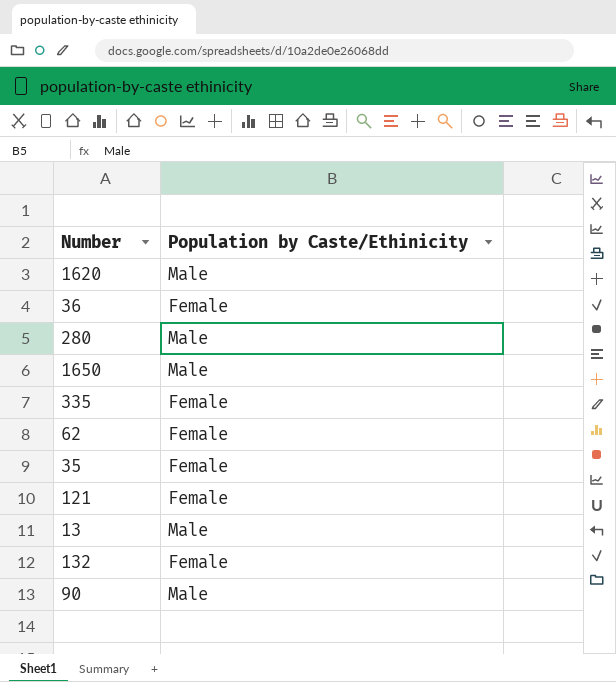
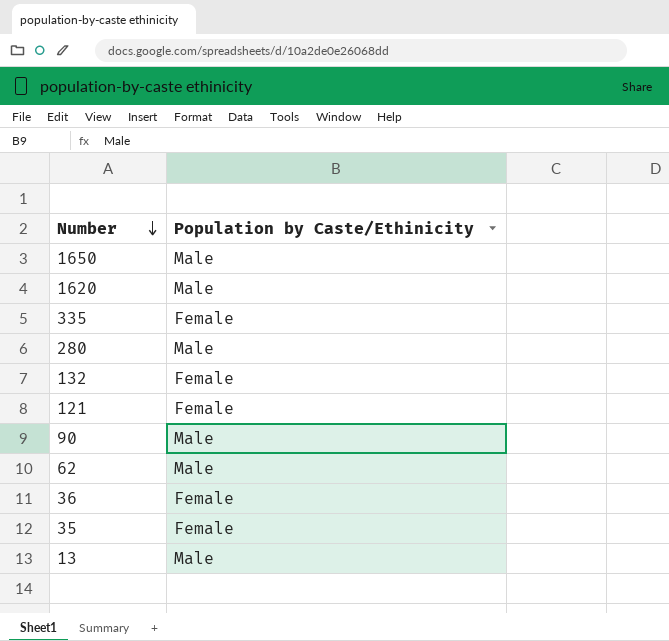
row order: none -> Number descending
62 | Population by Caste/Ethinicity: Female -> Male

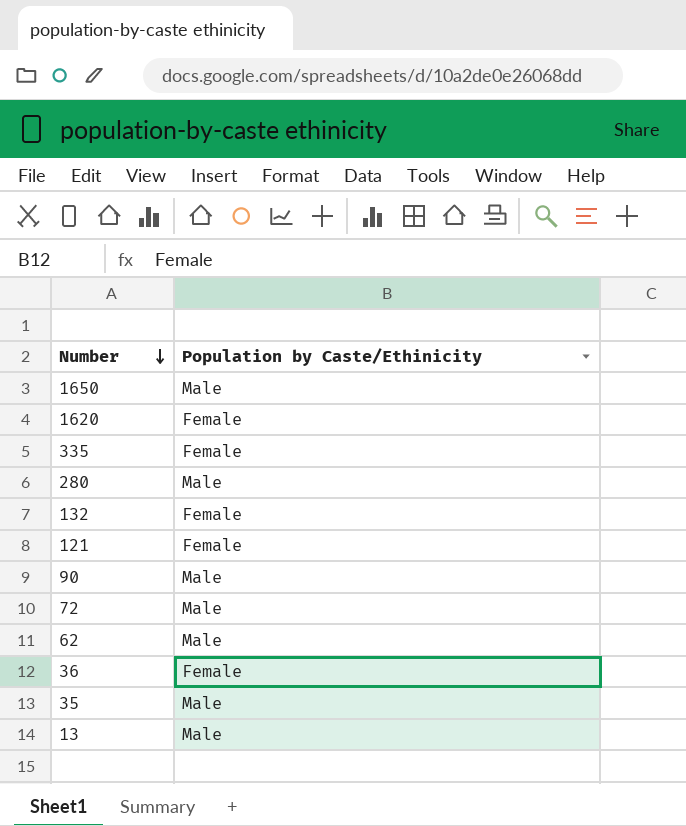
1620 | Population by Caste/Ethinicity: Male -> Female
row 72: none -> Male
35 | Population by Caste/Ethinicity: Female -> Male

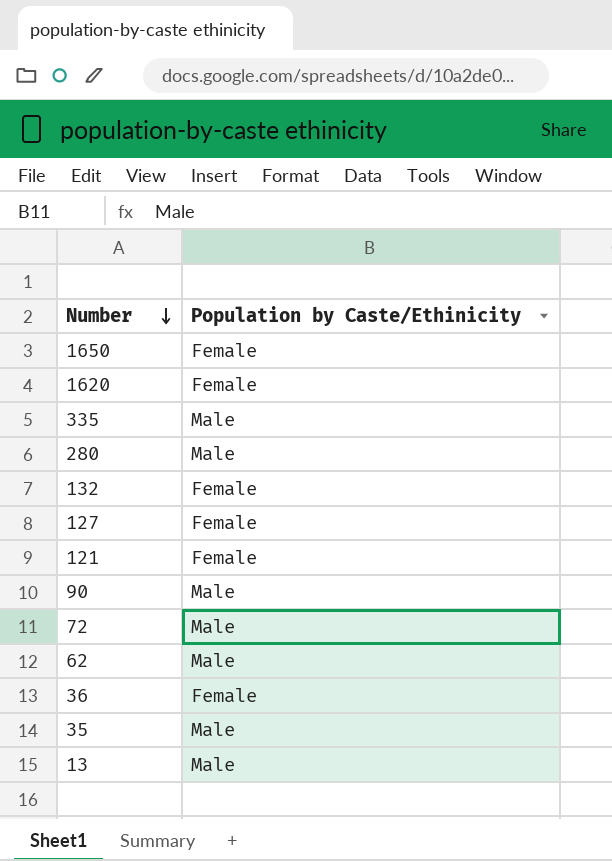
1650 | Population by Caste/Ethinicity: Male -> Female
335 | Population by Caste/Ethinicity: Female -> Male
row 127: none -> Female

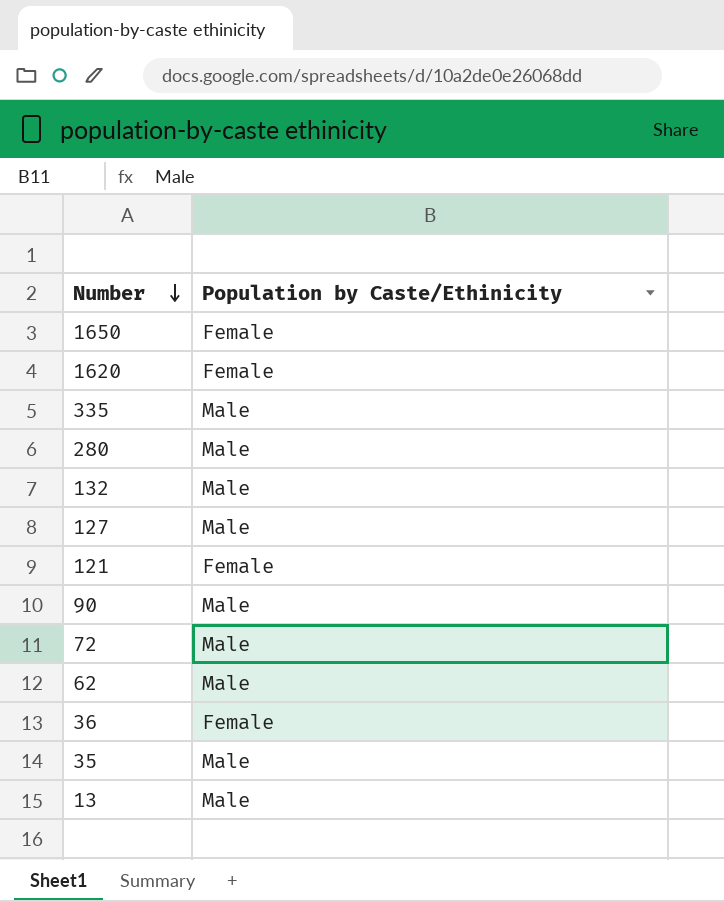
132 | Population by Caste/Ethinicity: Female -> Male
127 | Population by Caste/Ethinicity: Female -> Male

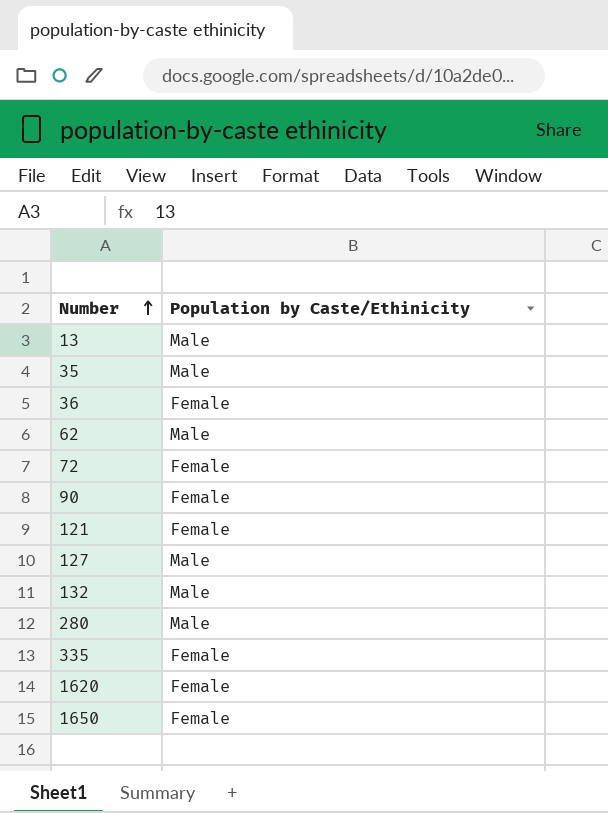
row order: Number descending -> Number ascending
72 | Population by Caste/Ethinicity: Male -> Female
90 | Population by Caste/Ethinicity: Male -> Female
335 | Population by Caste/Ethinicity: Male -> Female

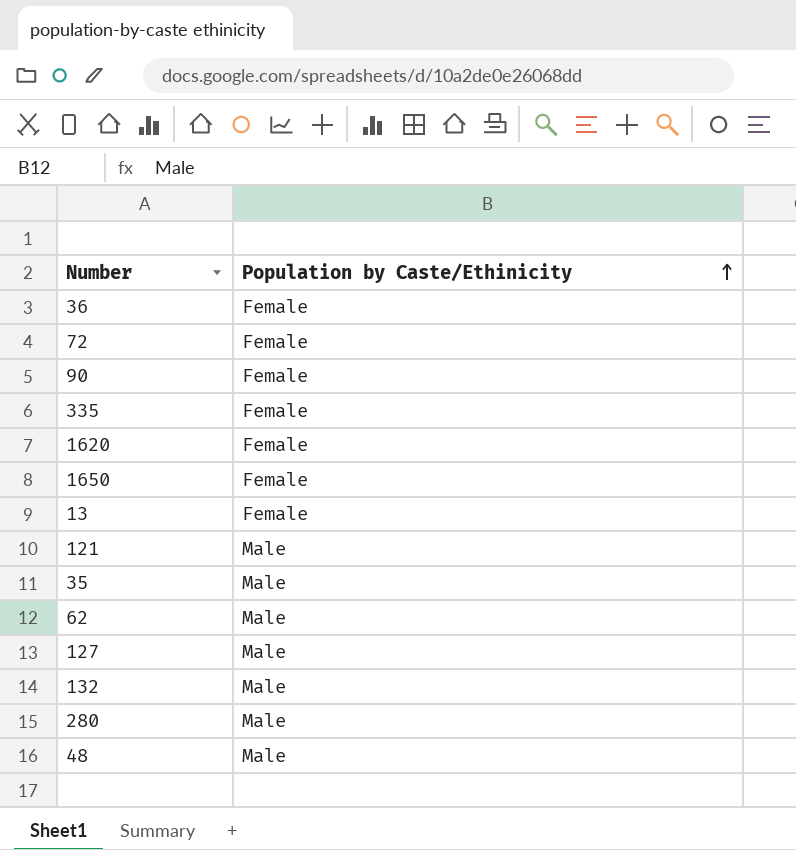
row order: Number ascending -> Population by Caste/Ethinicity ascending
13 | Population by Caste/Ethinicity: Male -> Female
121 | Population by Caste/Ethinicity: Female -> Male
row 48: none -> Male

